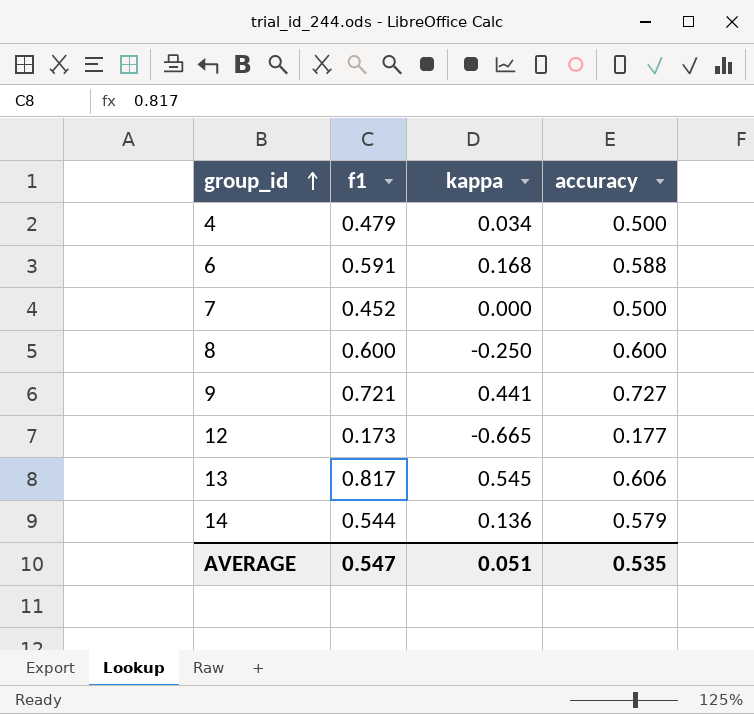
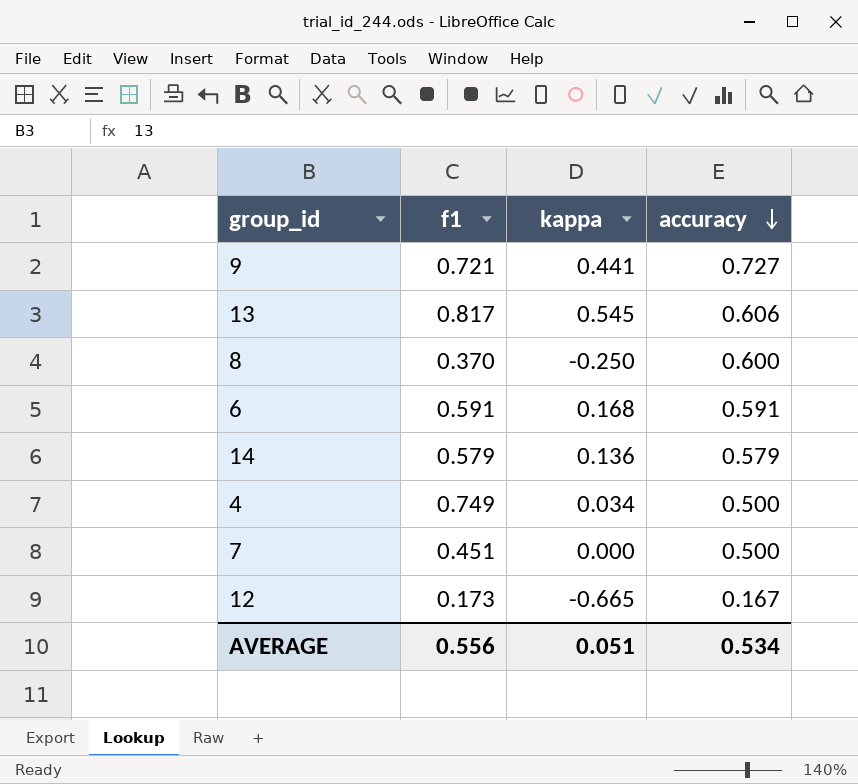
row order: group_id ascending -> accuracy descending
8 | f1: 0.600 -> 0.370
6 | accuracy: 0.588 -> 0.591
14 | f1: 0.544 -> 0.579
4 | f1: 0.479 -> 0.749
7 | f1: 0.452 -> 0.451
12 | accuracy: 0.177 -> 0.167
AVERAGE | f1: 0.547 -> 0.556
AVERAGE | accuracy: 0.535 -> 0.534

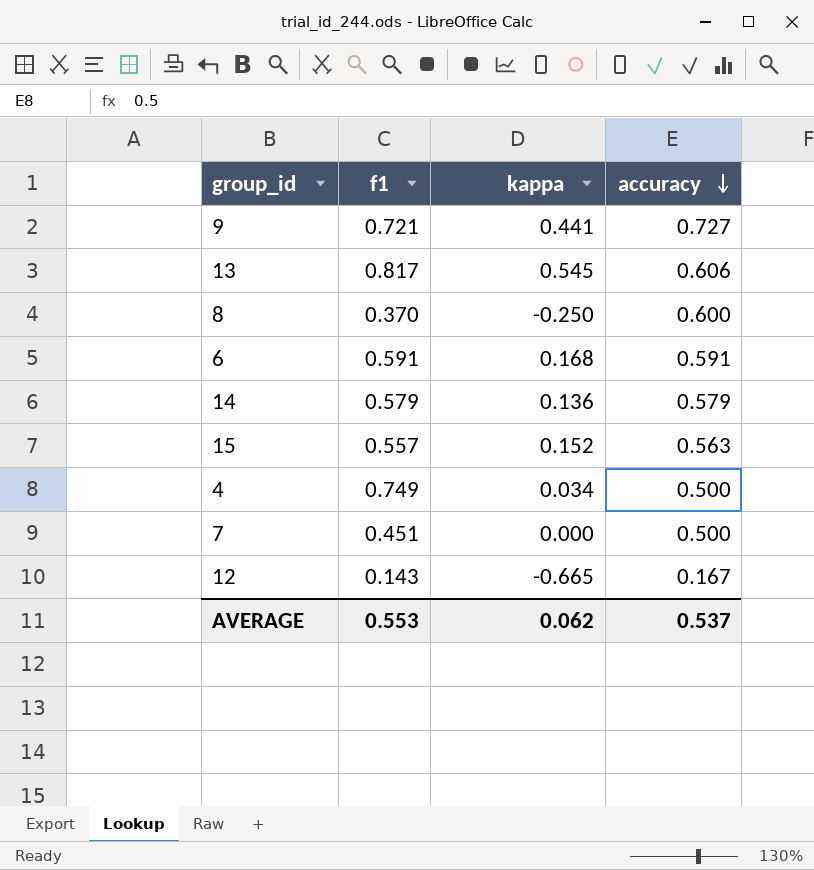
row 15: none -> 0.557 | 0.152 | 0.563
12 | f1: 0.173 -> 0.143
AVERAGE | f1: 0.556 -> 0.553
AVERAGE | kappa: 0.051 -> 0.062
AVERAGE | accuracy: 0.534 -> 0.537

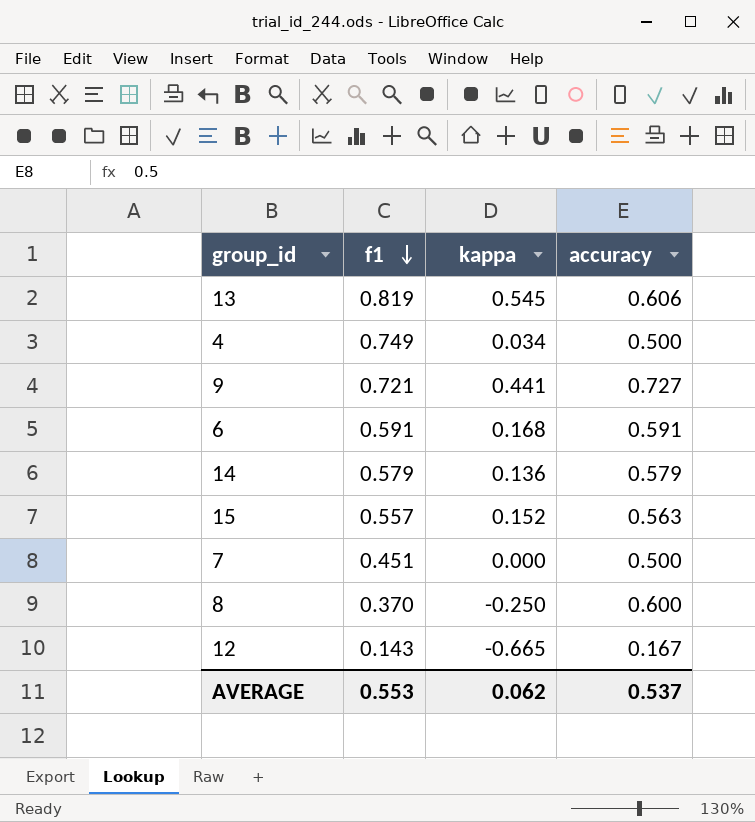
row order: accuracy descending -> f1 descending
13 | f1: 0.817 -> 0.819

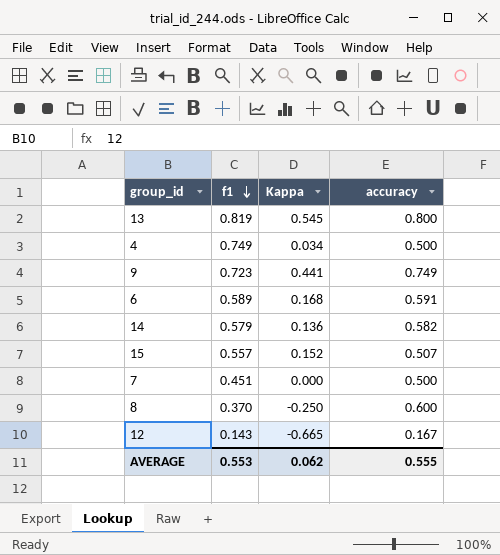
column name: kappa -> Kappa
13 | accuracy: 0.606 -> 0.800
9 | f1: 0.721 -> 0.723
9 | accuracy: 0.727 -> 0.749
6 | f1: 0.591 -> 0.589
14 | accuracy: 0.579 -> 0.582
15 | accuracy: 0.563 -> 0.507
AVERAGE | accuracy: 0.537 -> 0.555

